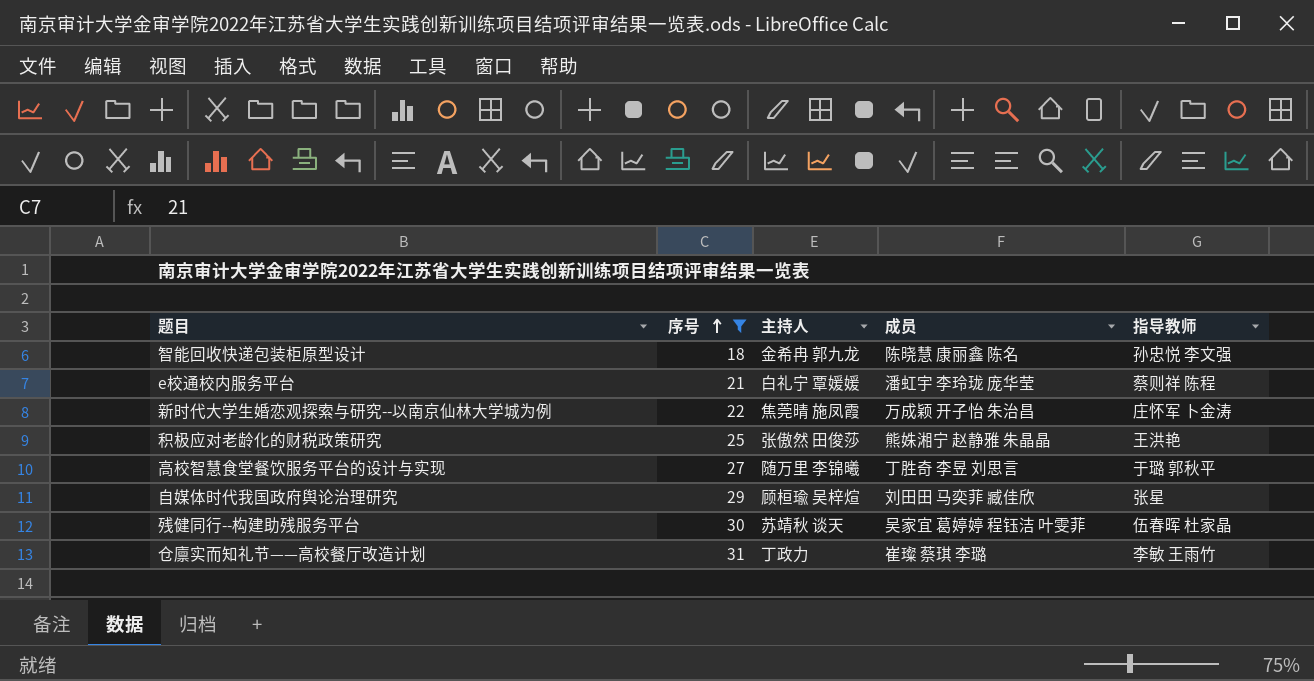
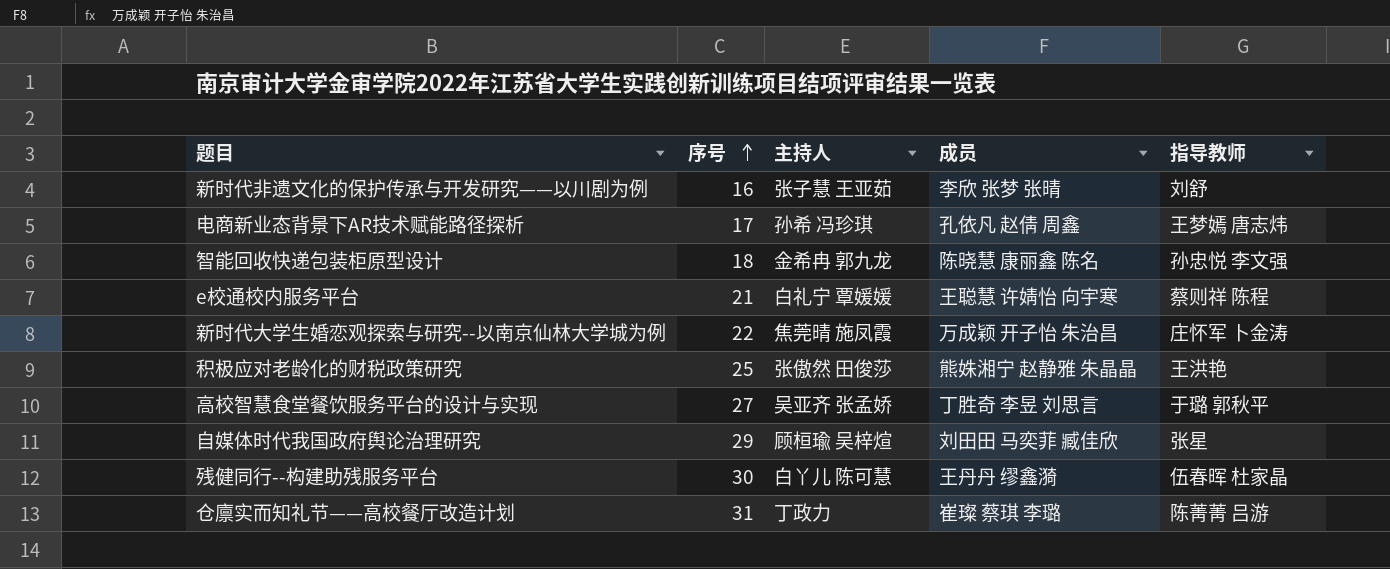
filter: 序号 >= 18 -> none
e校通校内服务平台 | 成员: 潘虹宇 李玲珑 庞华莹 -> 王聪慧 许婧怡 向宇寒
高校智慧食堂餐饮服务平台的设计与实现 | 主持人: 随万里 李锦曦 -> 吴亚齐 张孟娇
残健同行--构建助残服务平台 | 主持人: 苏靖秋 谈天 -> 白丫儿 陈可慧
残健同行--构建助残服务平台 | 成员: 吴家宜 葛婷婷 程钰洁 叶雯菲 -> 王丹丹 缪鑫漪
仓廪实而知礼节——高校餐厅改造计划 | 指导教师: 李敏 王雨竹 -> 陈菁菁 吕游

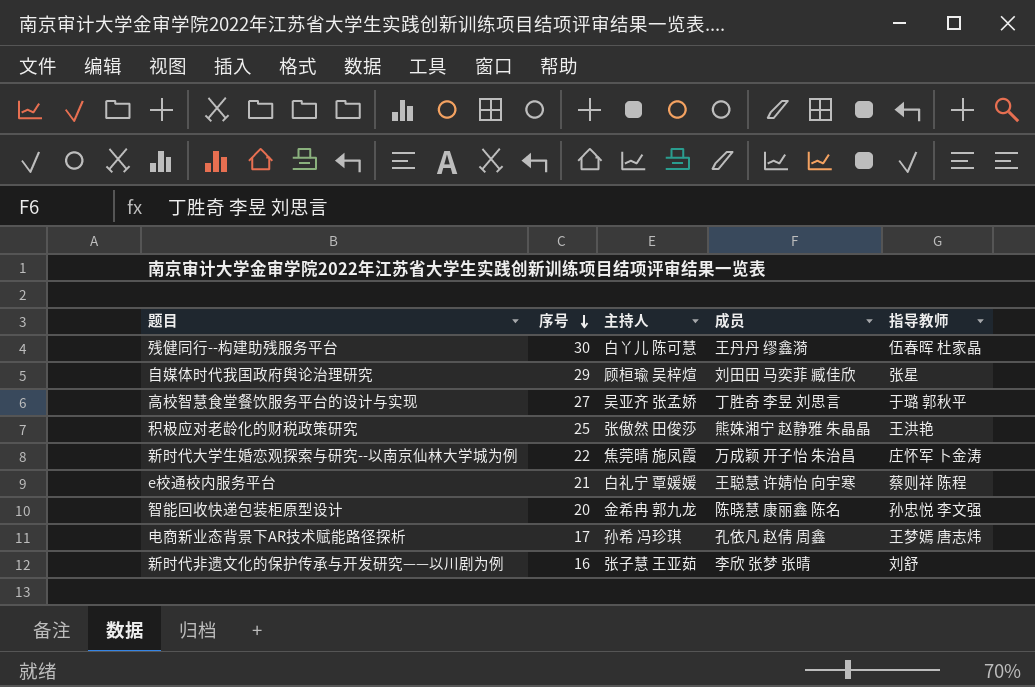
row order: 序号 ascending -> 序号 descending
row 仓廪实而知礼节——高校餐厅改造计划: 31 | 丁政力 | 崔璨 蔡琪 李璐 | 陈菁菁 吕游 -> none
智能回收快递包装柜原型设计 | 序号: 18 -> 20

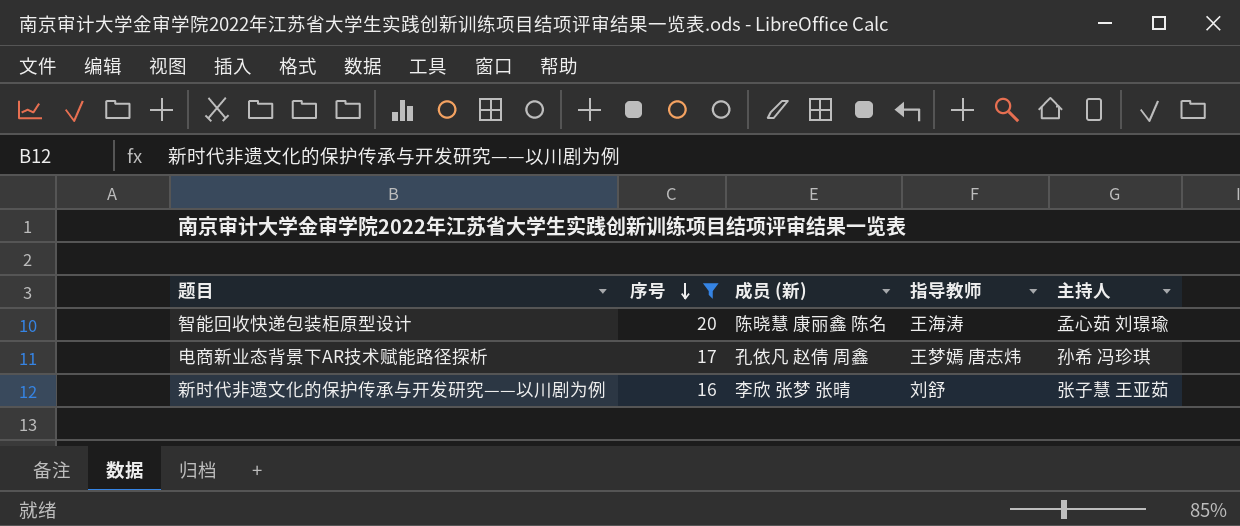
filter: none -> 序号 <= 20
column name: 成员 -> 成员 (新)
column 主持人 | position: 3 -> 5
智能回收快递包装柜原型设计 | 指导教师: 孙忠悦 李文强 -> 王海涛
智能回收快递包装柜原型设计 | 主持人: 金希冉 郭九龙 -> 孟心茹 刘璟瑜

